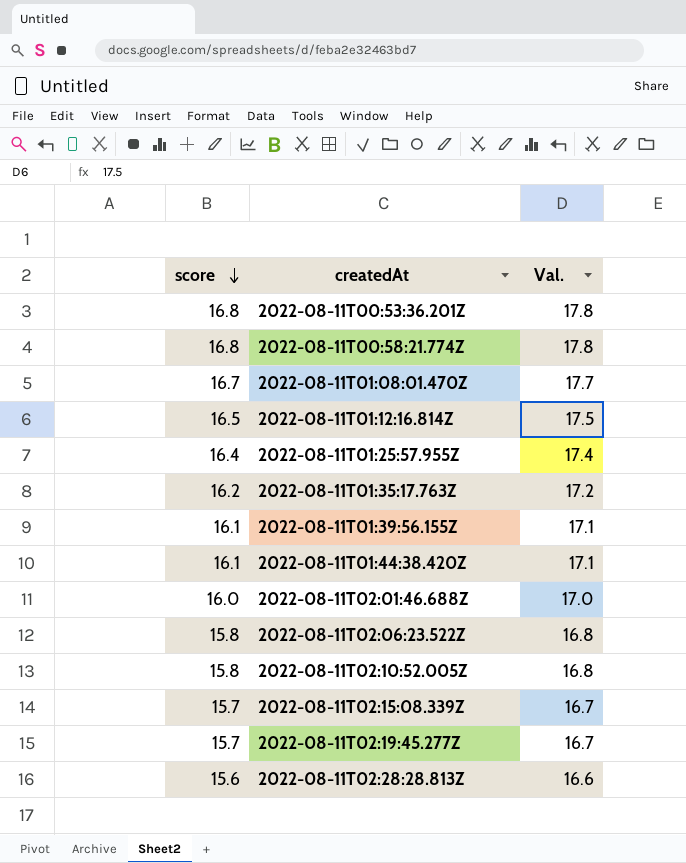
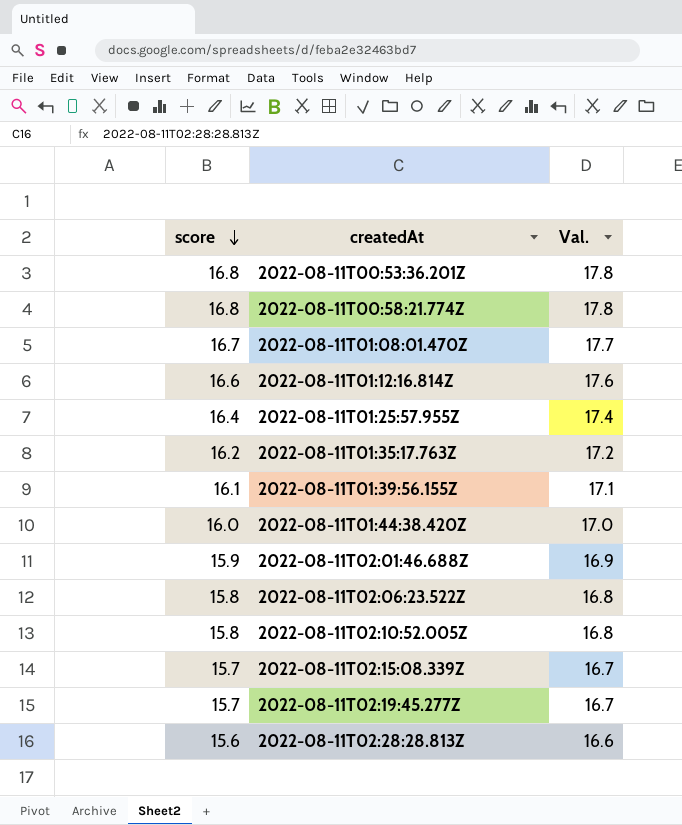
2022-08-11T01:12:16.814Z | score: 16.5 -> 16.6
2022-08-11T01:12:16.814Z | Val.: 17.5 -> 17.6
2022-08-11T01:44:38.420Z | score: 16.1 -> 16.0
2022-08-11T01:44:38.420Z | Val.: 17.1 -> 17.0
2022-08-11T02:01:46.688Z | score: 16.0 -> 15.9
2022-08-11T02:01:46.688Z | Val.: 17.0 -> 16.9

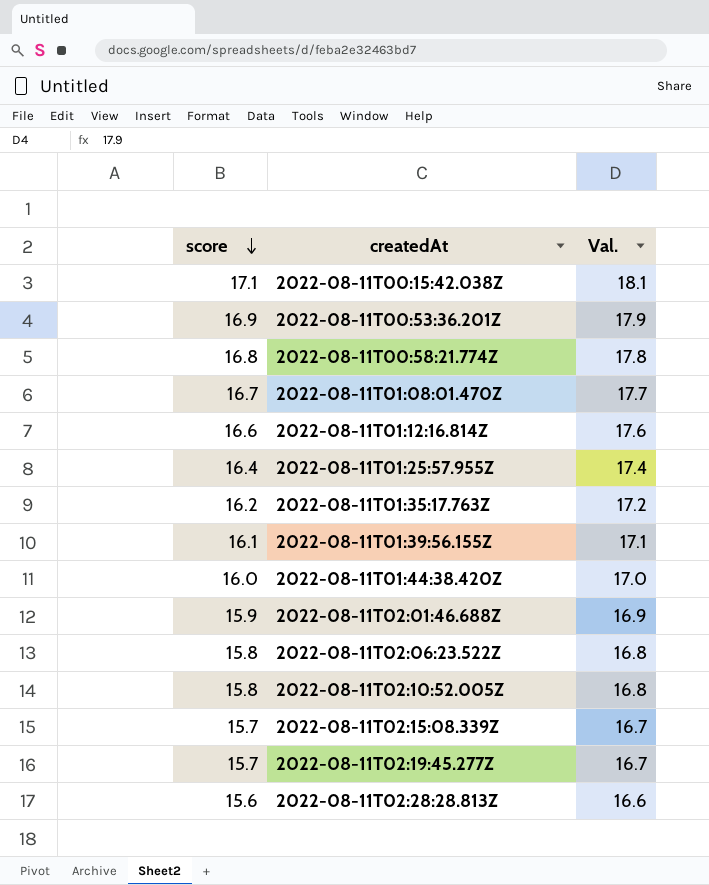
row 2022-08-11T00:15:42.038Z: none -> 17.1 | 18.1
2022-08-11T00:53:36.201Z | score: 16.8 -> 16.9
2022-08-11T00:53:36.201Z | Val.: 17.8 -> 17.9

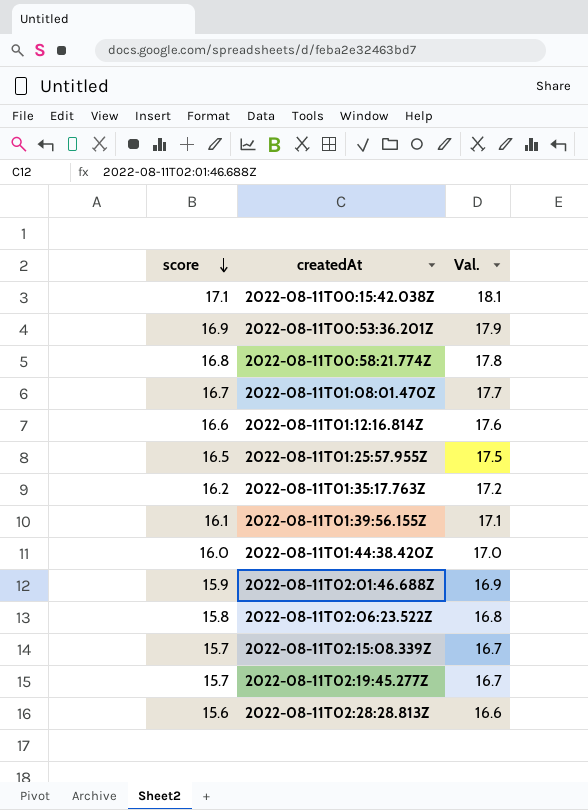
row 2022-08-11T02:10:52.005Z: 15.8 | 16.8 -> none
2022-08-11T01:25:57.955Z | score: 16.4 -> 16.5
2022-08-11T01:25:57.955Z | Val.: 17.4 -> 17.5

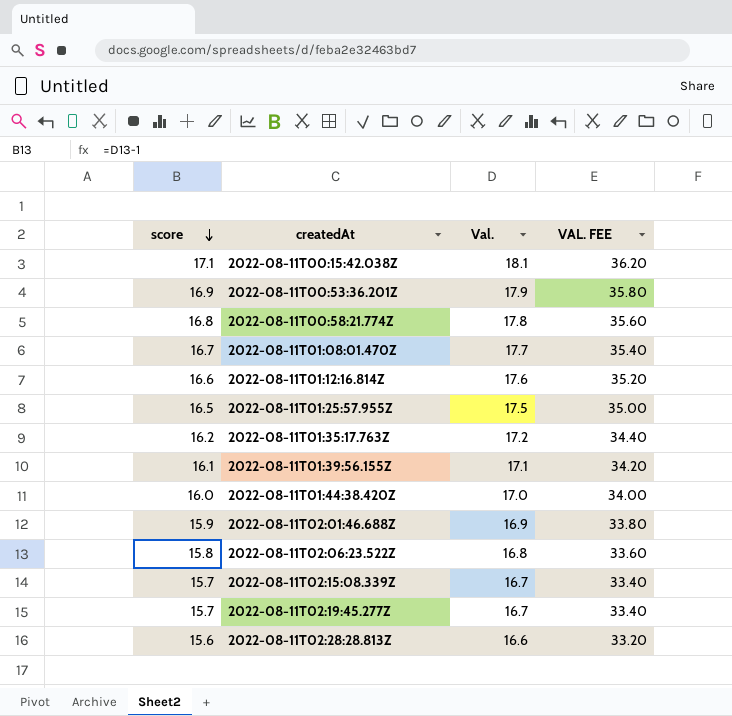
column VAL. FEE | formula: none -> [Val.] * 2

